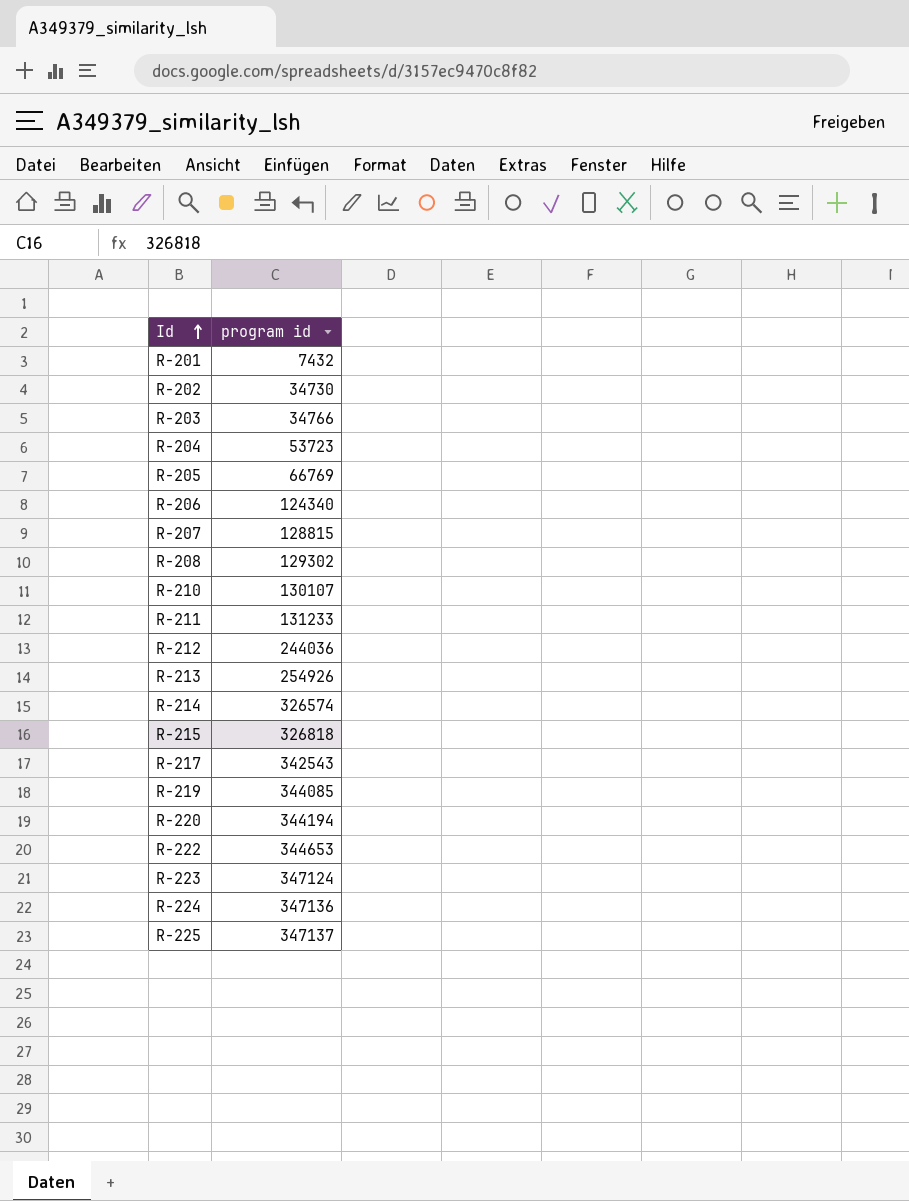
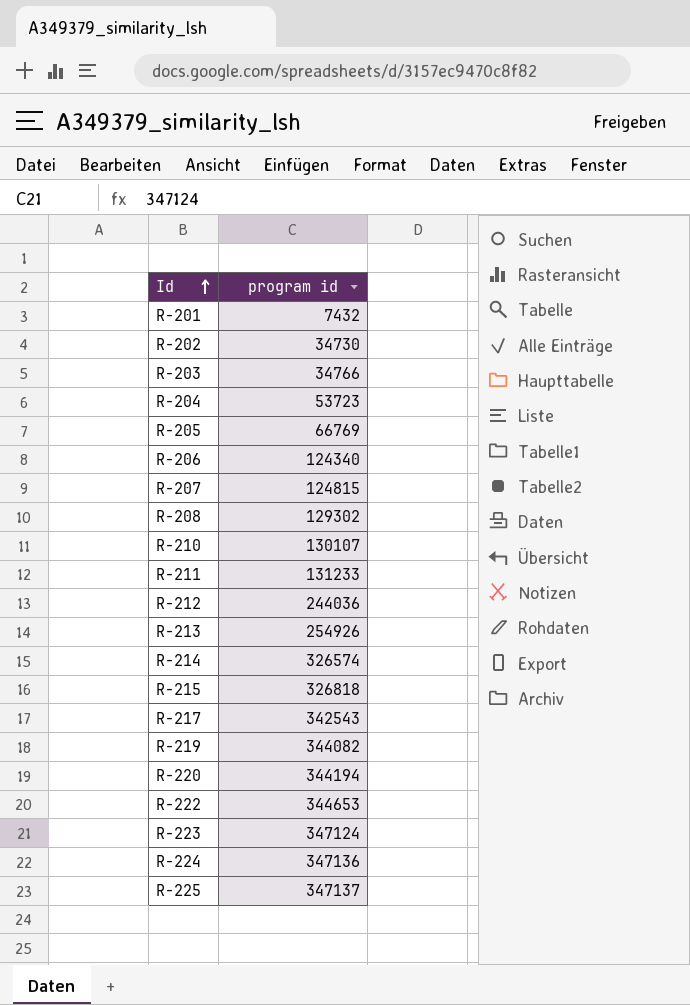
R-207 | program id: 128815 -> 124815
R-219 | program id: 344085 -> 344082

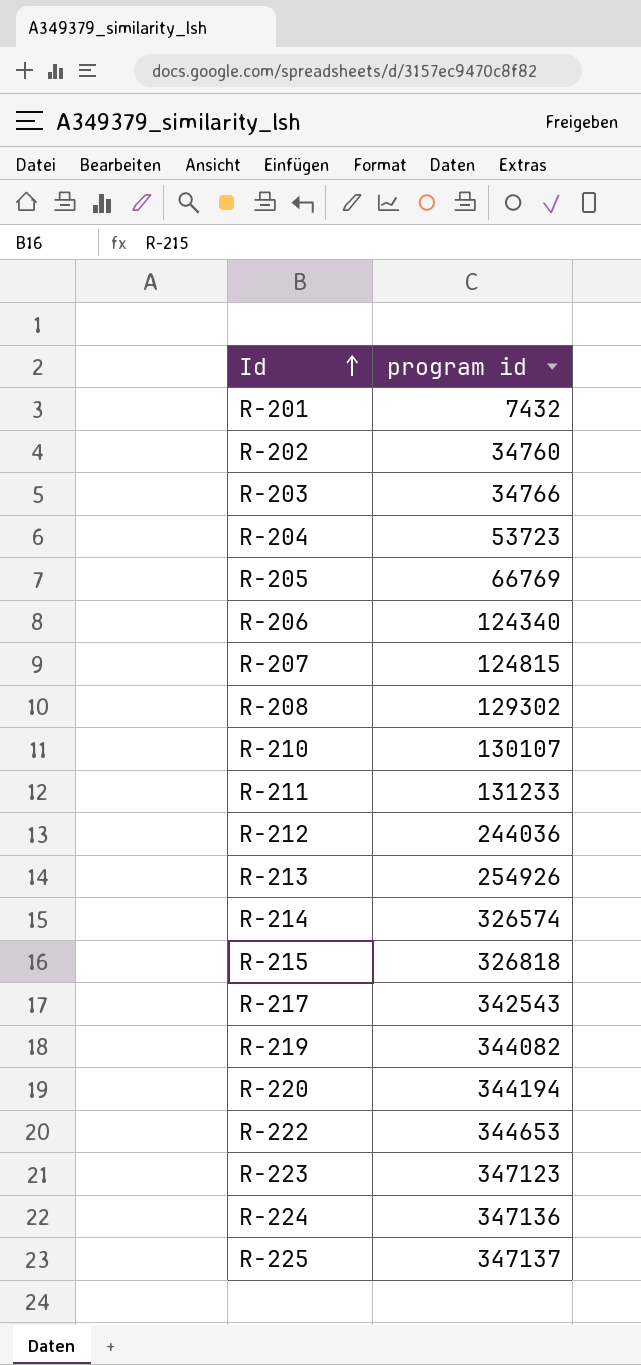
R-202 | program id: 34730 -> 34760
R-223 | program id: 347124 -> 347123

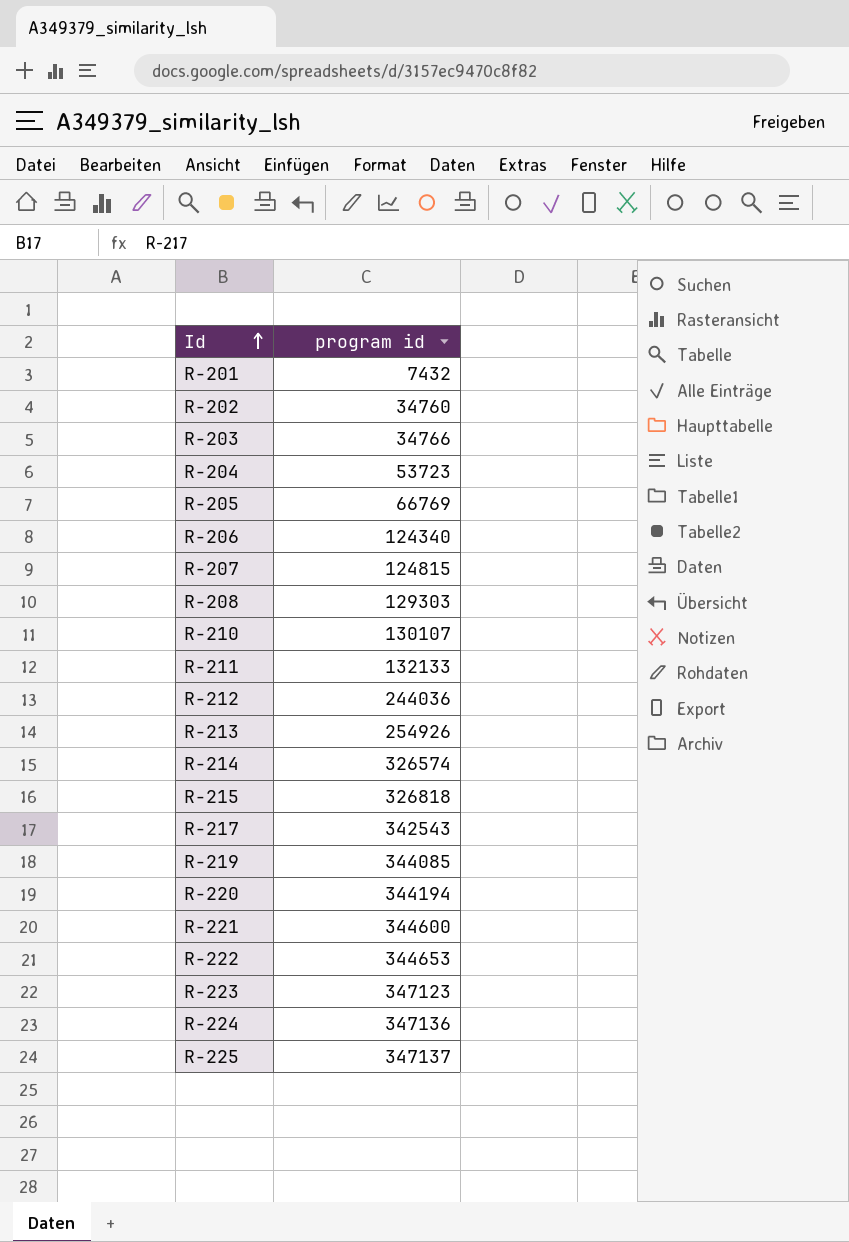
R-208 | program id: 129302 -> 129303
R-211 | program id: 131233 -> 132133
R-219 | program id: 344082 -> 344085
row R-221: none -> 344600

